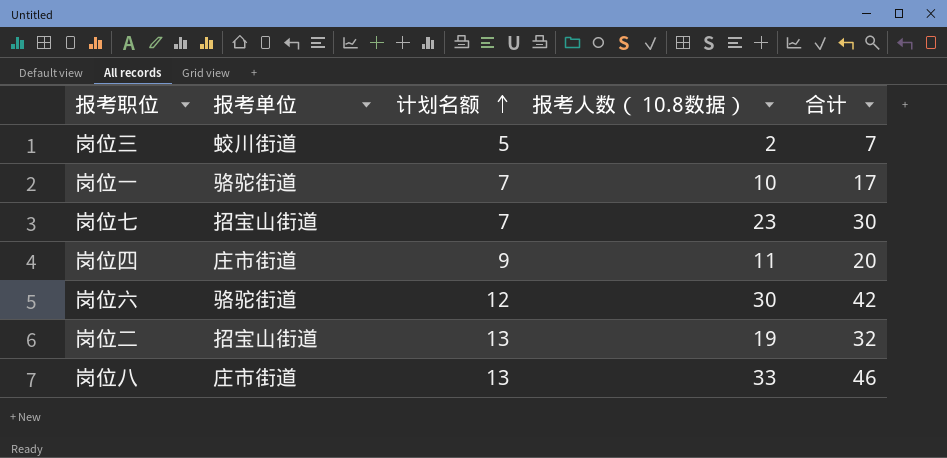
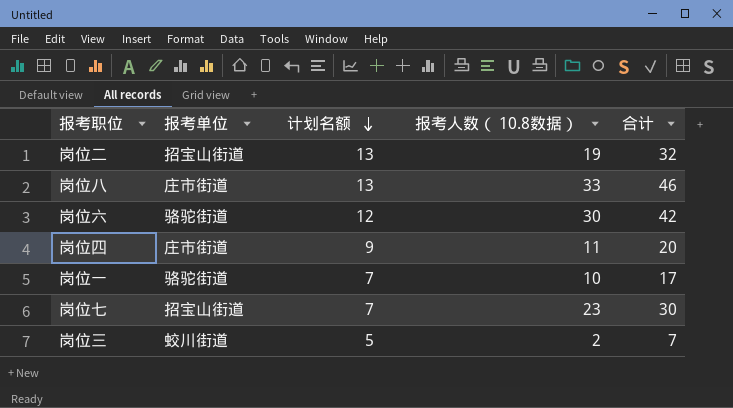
row order: 计划名额 ascending -> 计划名额 descending

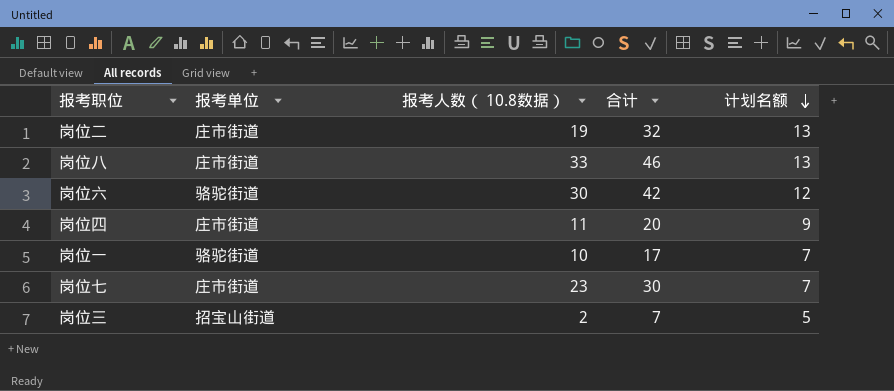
column 计划名额 | position: 3 -> 5
岗位二 | 报考单位: 招宝山街道 -> 庄市街道
岗位七 | 报考单位: 招宝山街道 -> 庄市街道
岗位三 | 报考单位: 蛟川街道 -> 招宝山街道

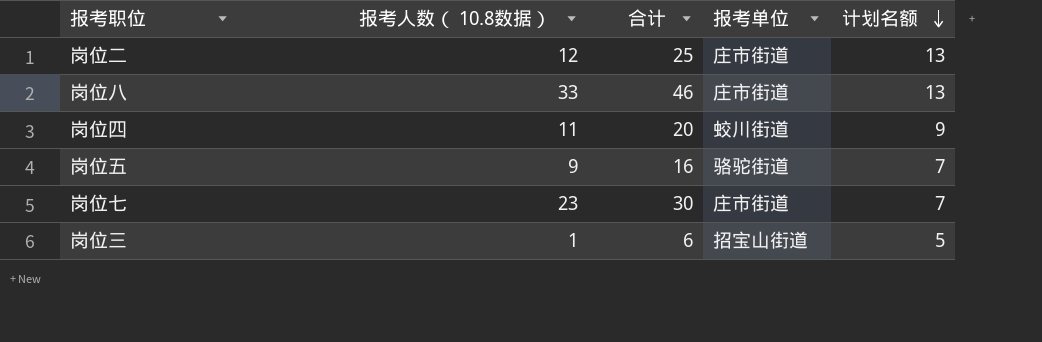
column 报考单位 | position: 2 -> 4
row 岗位六: 骆驼街道 | 30 | 42 | 12 -> none
row 岗位一: 骆驼街道 | 10 | 17 | 7 -> none
岗位二 | 报考人数（ 10.8数据）: 19 -> 12
岗位二 | 合计: 32 -> 25
岗位四 | 报考单位: 庄市街道 -> 蛟川街道
row 岗位五: none -> 9 | 16 | 骆驼街道 | 7
岗位三 | 报考人数（ 10.8数据）: 2 -> 1
岗位三 | 合计: 7 -> 6

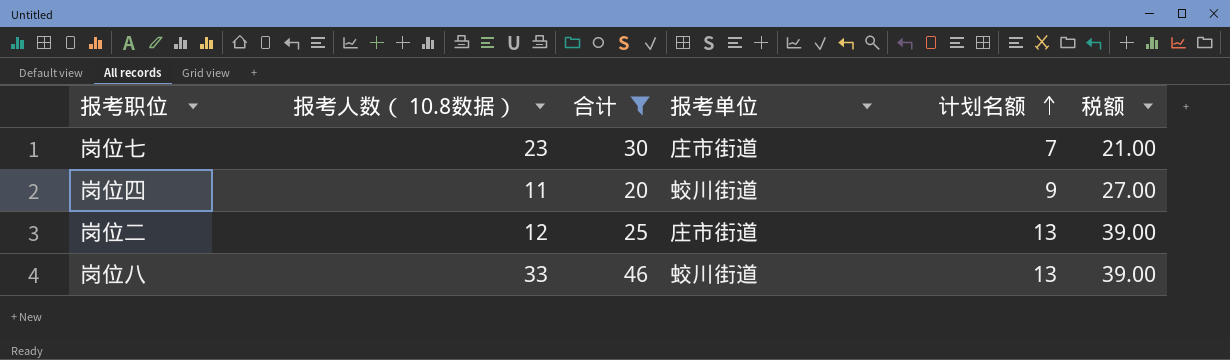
filter: none -> 合计 >= 20
row order: 计划名额 descending -> 计划名额 ascending
column 税额 | formula: none -> [计划名额] * 3
岗位八 | 报考单位: 庄市街道 -> 蛟川街道

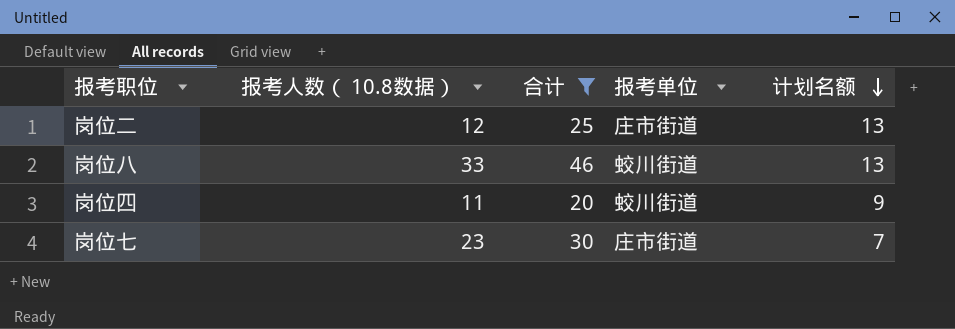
row order: 计划名额 ascending -> 计划名额 descending
column 税额 | formula: [计划名额] * 3 -> none

